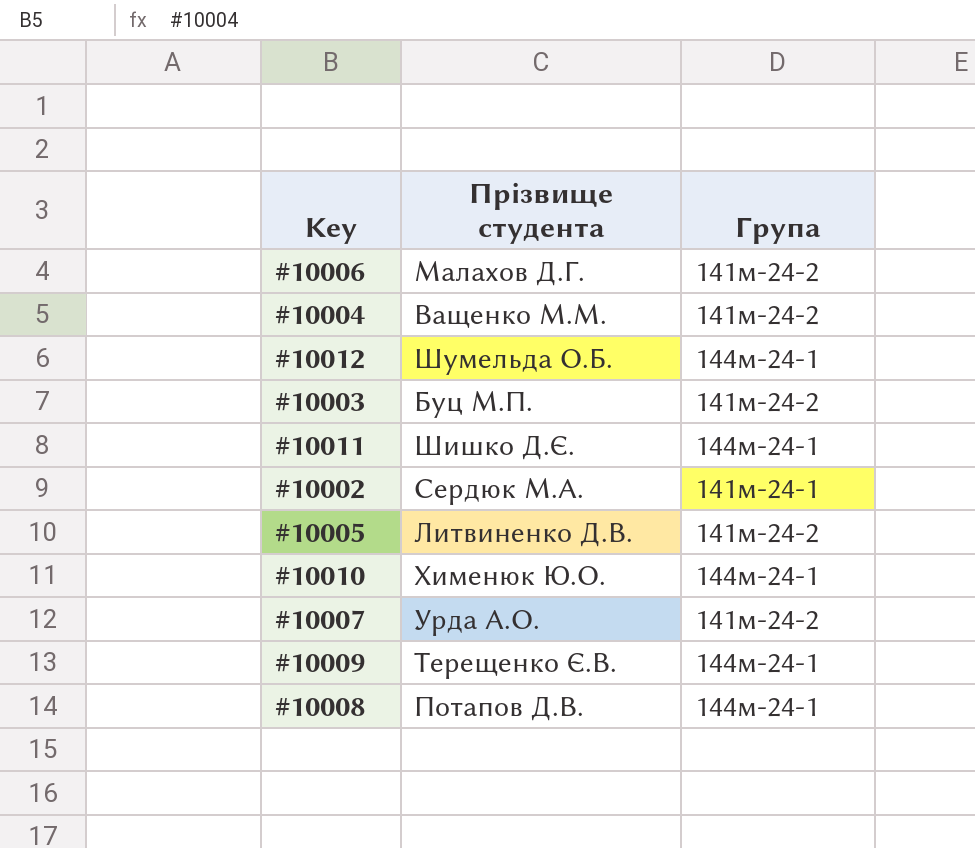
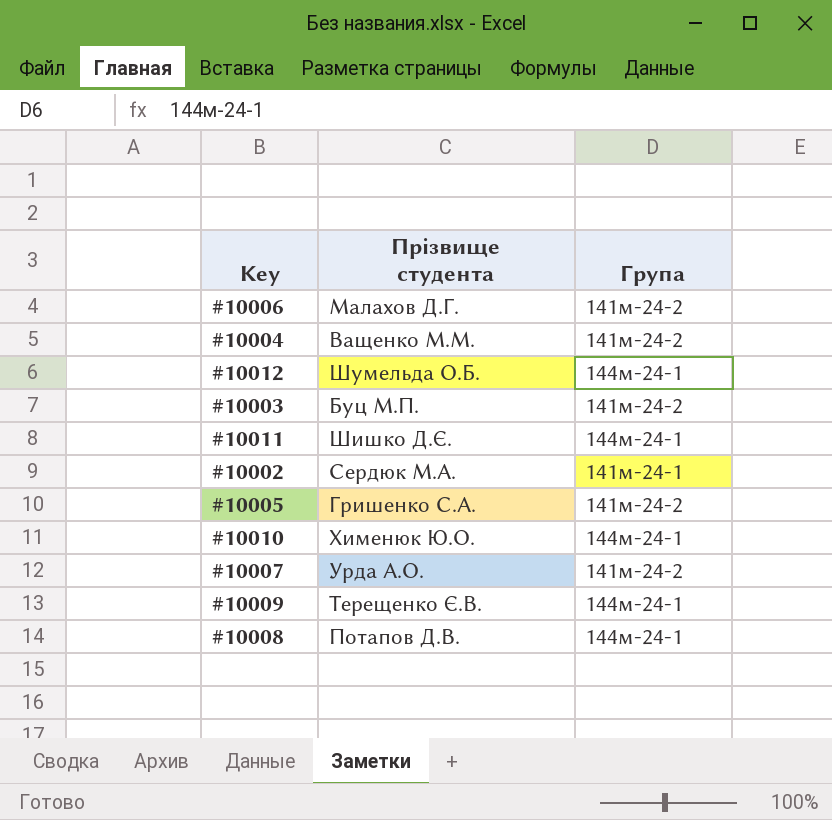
#10005 | Прізвище студента: Литвиненко Д.В. -> Гришенко С.А.

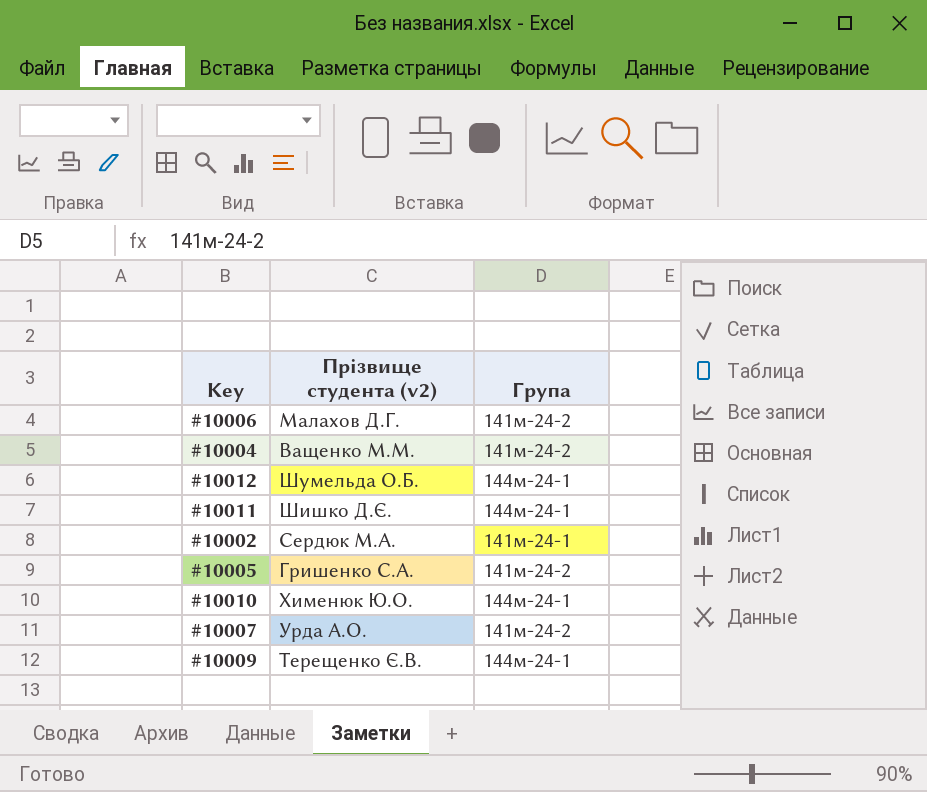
column name: Прізвище студента -> Прізвище студента (v2)
row #10003: Буц М.П. | 141м-24-2 -> none
row #10008: Потапов Д.В. | 144м-24-1 -> none

